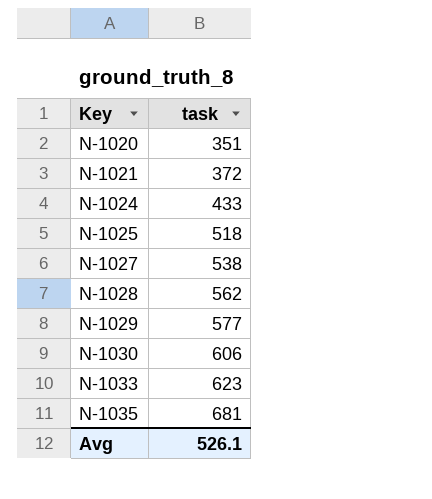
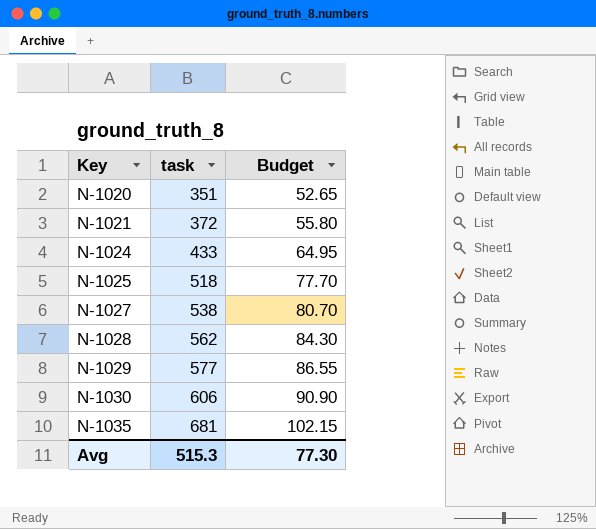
column Budget | formula: none -> [task] * 0.15
row N-1033: 623 -> none
Avg | task: 526.1 -> 515.3

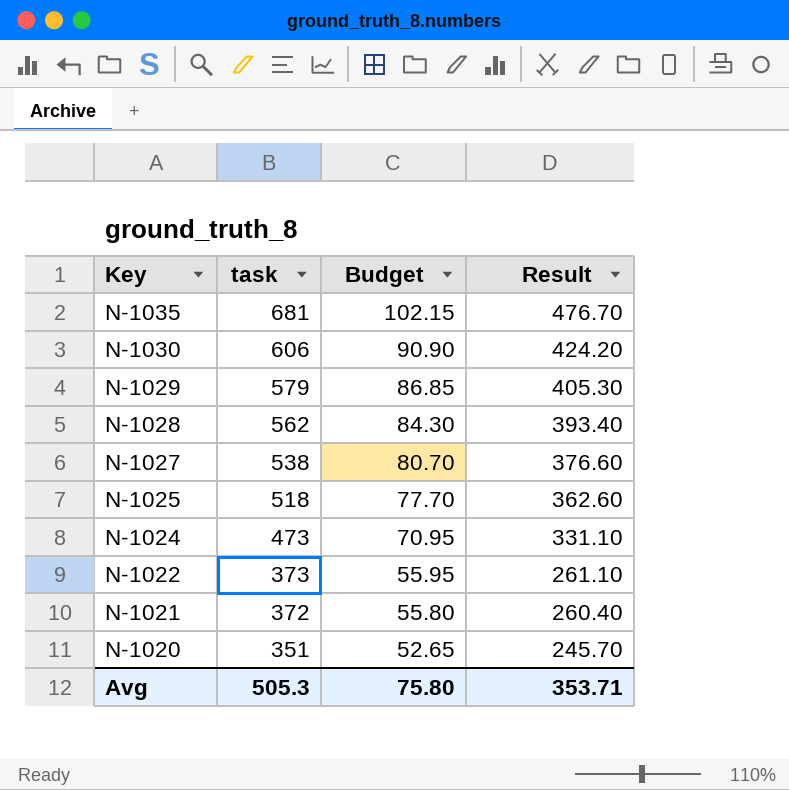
row order: Key ascending -> Key descending
column Result | formula: none -> [task] * 0.7
N-1029 | task: 577 -> 579
N-1029 | Budget: 86.55 -> 86.85
N-1024 | task: 433 -> 473
N-1024 | Budget: 64.95 -> 70.95
row N-1022: none -> 373 | 55.95 | 261.10
Avg | task: 515.3 -> 505.3
Avg | Budget: 77.30 -> 75.80

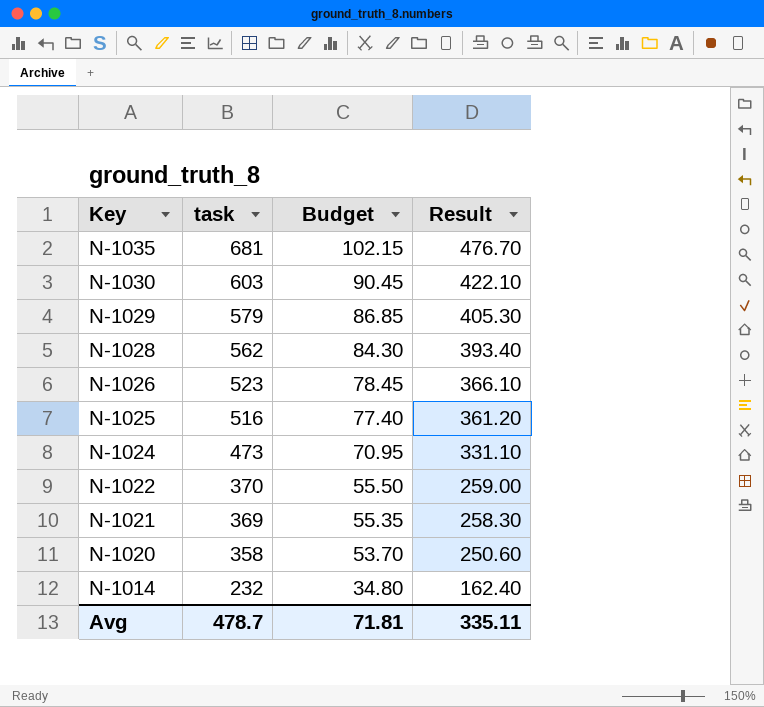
row N-1027: 538 | 80.70 | 376.60 -> none
N-1030 | task: 606 -> 603
N-1030 | Budget: 90.90 -> 90.45
N-1030 | Result: 424.20 -> 422.10
row N-1026: none -> 523 | 78.45 | 366.10
N-1025 | task: 518 -> 516
N-1025 | Budget: 77.70 -> 77.40
N-1025 | Result: 362.60 -> 361.20
N-1022 | task: 373 -> 370
N-1022 | Budget: 55.95 -> 55.50
N-1022 | Result: 261.10 -> 259.00
N-1021 | task: 372 -> 369
N-1021 | Budget: 55.80 -> 55.35
N-1021 | Result: 260.40 -> 258.30
N-1020 | task: 351 -> 358
N-1020 | Budget: 52.65 -> 53.70
N-1020 | Result: 245.70 -> 250.60
row N-1014: none -> 232 | 34.80 | 162.40
Avg | task: 505.3 -> 478.7
Avg | Budget: 75.80 -> 71.81
Avg | Result: 353.71 -> 335.11

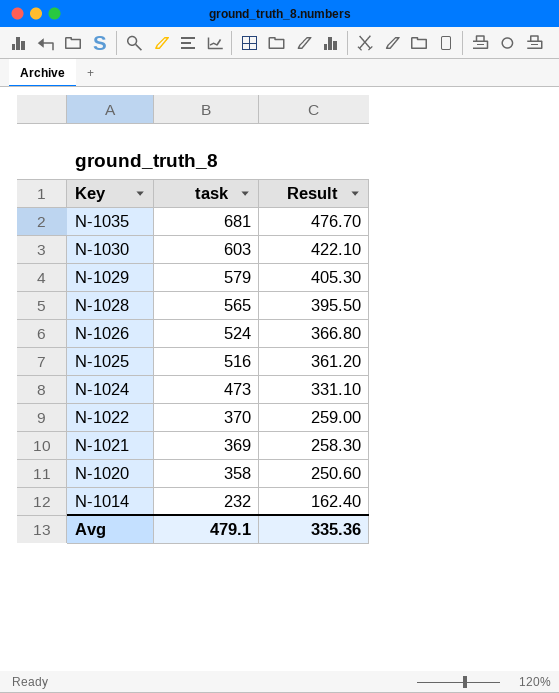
column Budget | formula: [task] * 0.15 -> none
N-1028 | task: 562 -> 565
N-1028 | Result: 393.40 -> 395.50
N-1026 | task: 523 -> 524
N-1026 | Result: 366.10 -> 366.80
Avg | task: 478.7 -> 479.1
Avg | Result: 335.11 -> 335.36

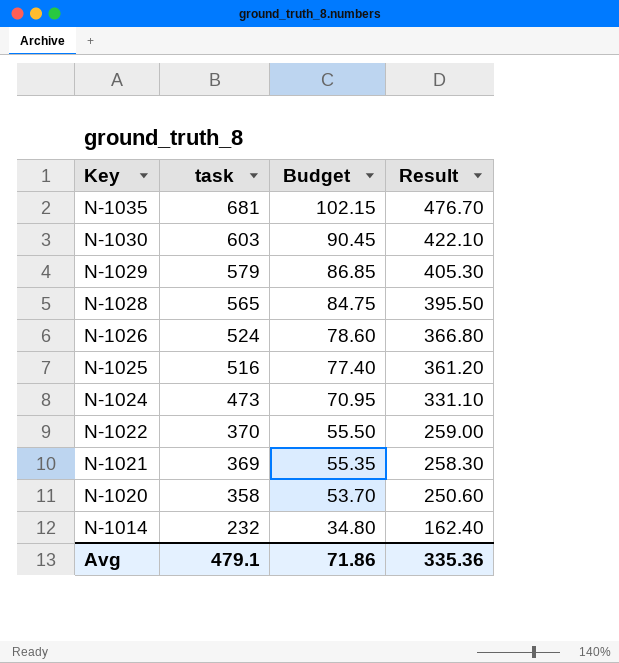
column Budget | formula: none -> [task] * 0.15

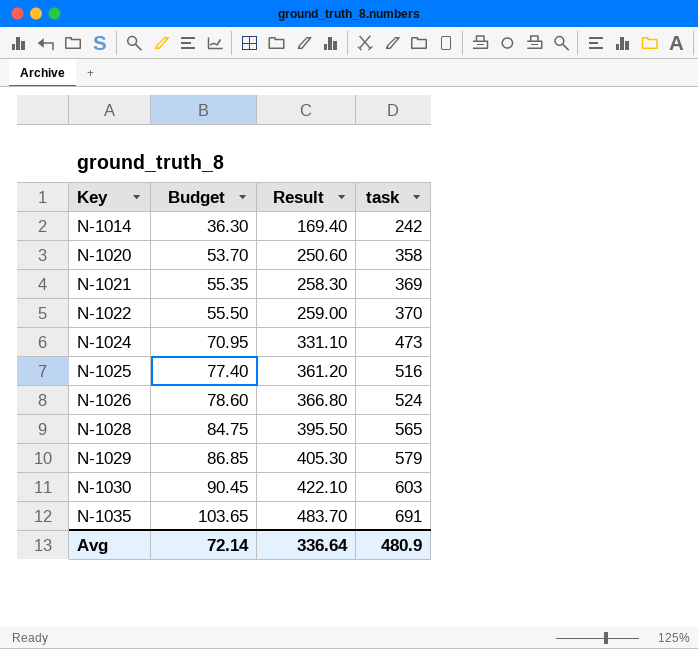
row order: Key descending -> Key ascending
column task | position: 2 -> 4
N-1014 | Budget: 34.80 -> 36.30
N-1014 | Result: 162.40 -> 169.40
N-1014 | task: 232 -> 242
N-1035 | Budget: 102.15 -> 103.65
N-1035 | Result: 476.70 -> 483.70
N-1035 | task: 681 -> 691
Avg | Budget: 71.86 -> 72.14
Avg | Result: 335.36 -> 336.64
Avg | task: 479.1 -> 480.9

